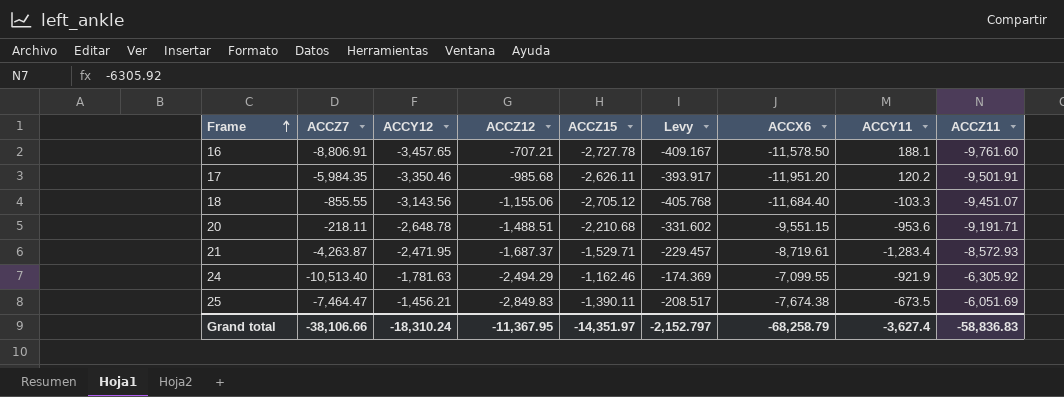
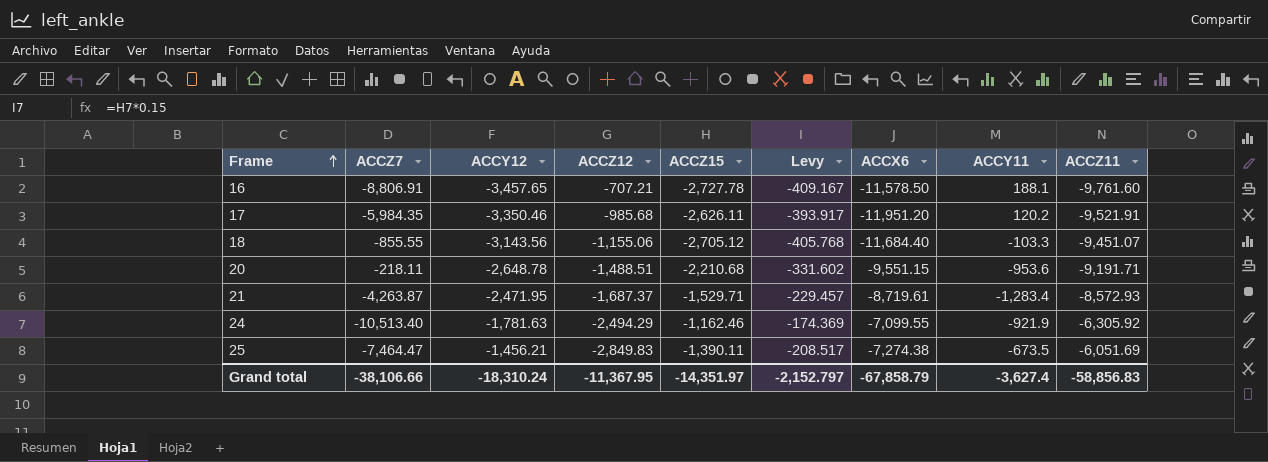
17 | ACCZ11: -9,501.91 -> -9,521.91
25 | ACCX6: -7,674.38 -> -7,274.38
Grand total | ACCX6: -68,258.79 -> -67,858.79
Grand total | ACCZ11: -58,836.83 -> -58,856.83

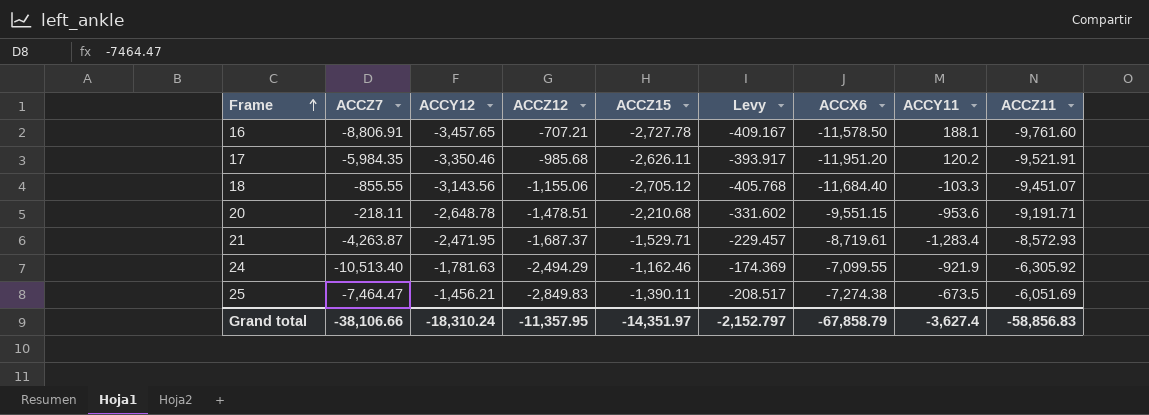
20 | ACCZ12: -1,488.51 -> -1,478.51
Grand total | ACCZ12: -11,367.95 -> -11,357.95

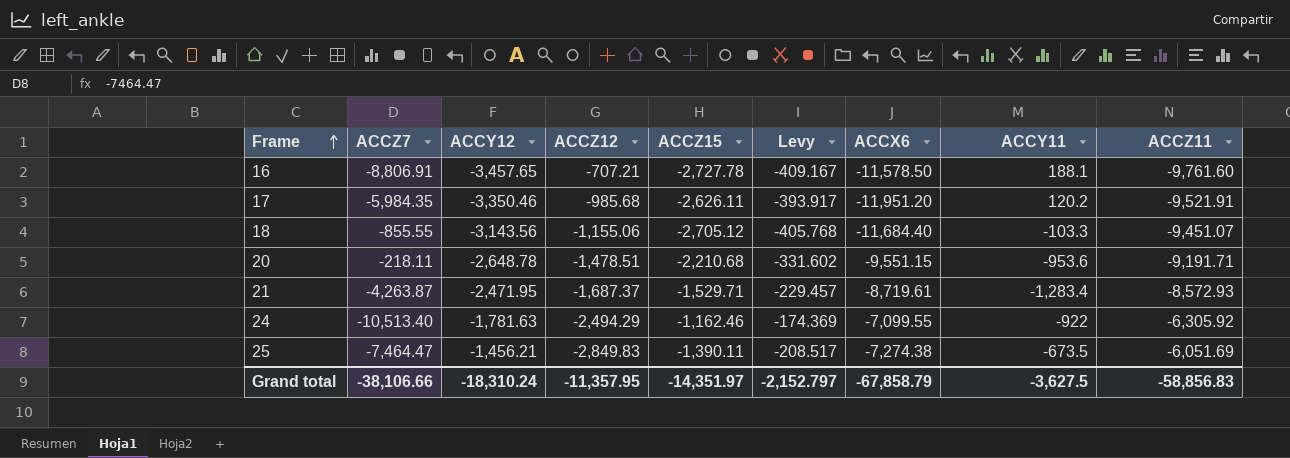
24 | ACCY11: -921.9 -> -922
Grand total | ACCY11: -3,627.4 -> -3,627.5

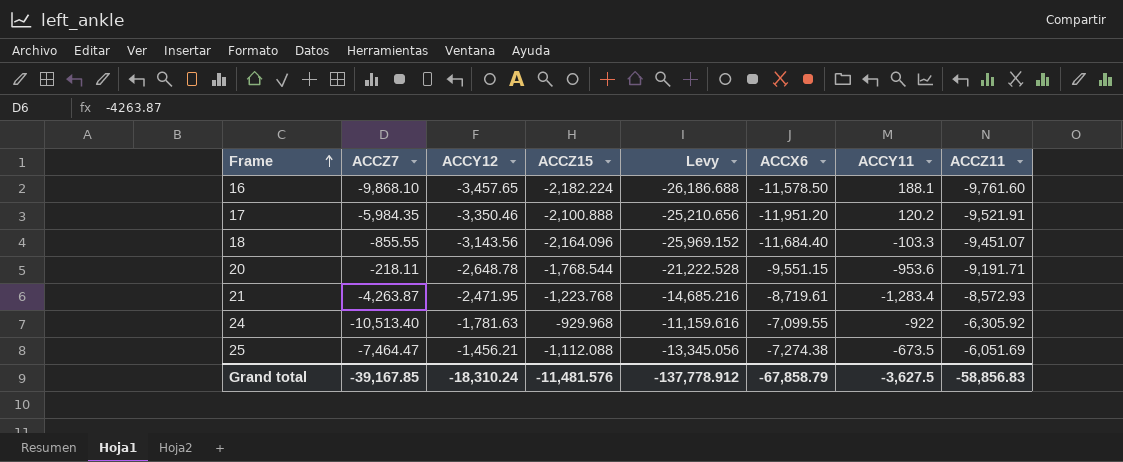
column ACCZ12 | position: 4 -> none
column Levy | formula: [ACCZ15] * 0.15 -> [ACCZ15] * 12
16 | ACCZ7: -8,806.91 -> -9,868.10
16 | ACCZ15: -2,727.78 -> -2,182.224
17 | ACCZ15: -2,626.11 -> -2,100.888
18 | ACCZ15: -2,705.12 -> -2,164.096
20 | ACCZ15: -2,210.68 -> -1,768.544
21 | ACCZ15: -1,529.71 -> -1,223.768
24 | ACCZ15: -1,162.46 -> -929.968
25 | ACCZ15: -1,390.11 -> -1,112.088
Grand total | ACCZ7: -38,106.66 -> -39,167.85
Grand total | ACCZ15: -14,351.97 -> -11,481.576
Grand total | Levy: -2,152.797 -> -137,778.912

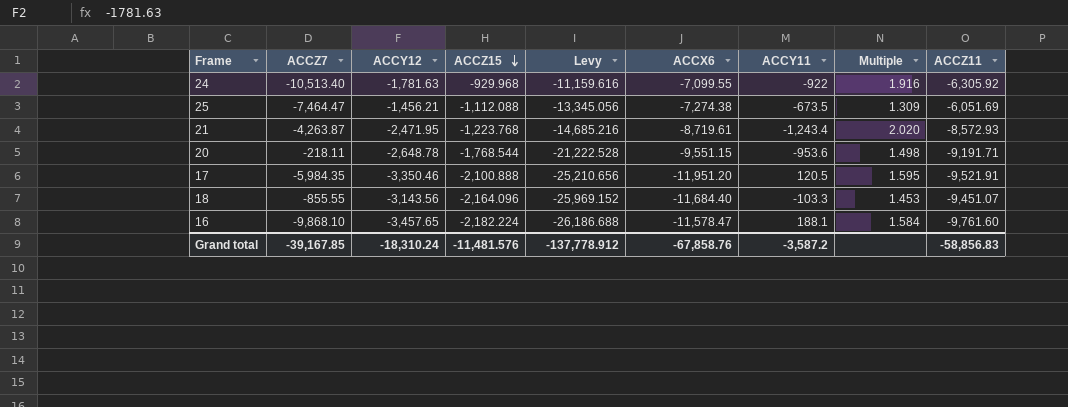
row order: Frame ascending -> ACCZ15 descending
column Multiple | formula: none -> [ACCY12] / [ACCZ15]
21 | ACCY11: -1,283.4 -> -1,243.4
17 | ACCY11: 120.2 -> 120.5
16 | ACCX6: -11,578.50 -> -11,578.47
Grand total | ACCX6: -67,858.79 -> -67,858.76
Grand total | ACCY11: -3,627.5 -> -3,587.2

